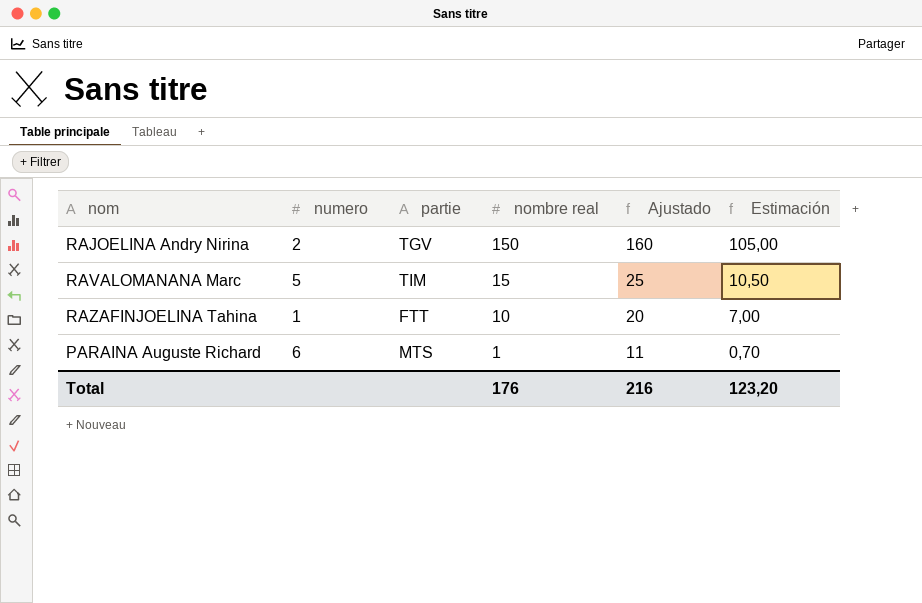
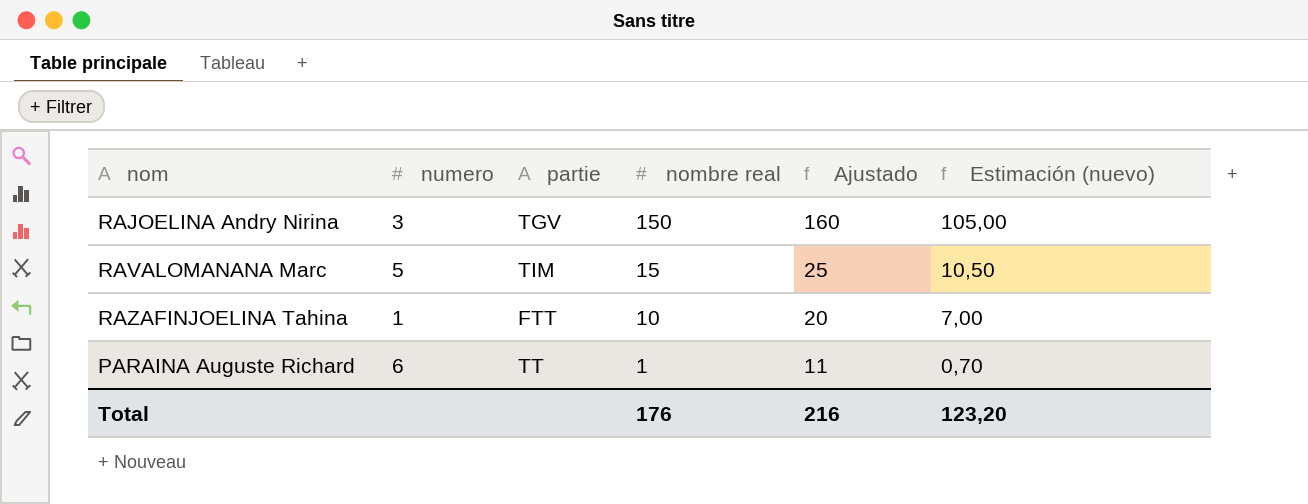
column name: Estimación -> Estimación (nuevo)
RAJOELINA Andry Nirina | numero: 2 -> 3
PARAINA Auguste Richard | partie: MTS -> TT

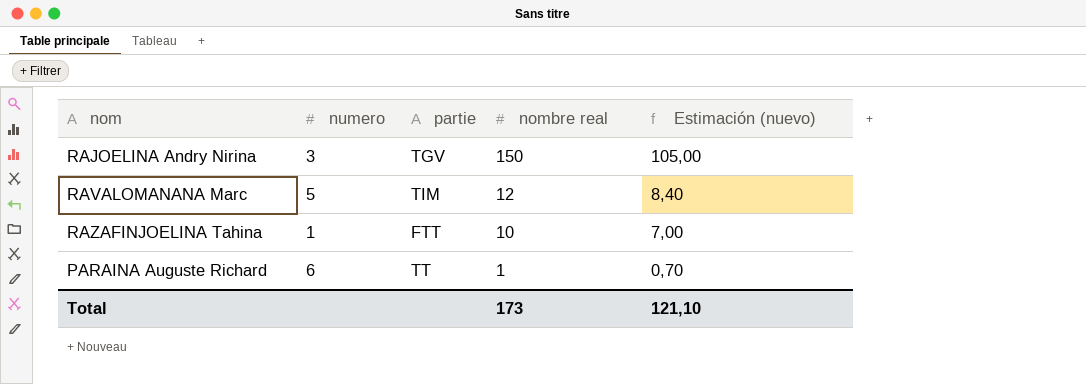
column Ajustado | formula: [nombre real] + 10 -> none
RAVALOMANANA Marc | nombre real: 15 -> 12
RAVALOMANANA Marc | Estimación (nuevo): 10,50 -> 8,40
Total | nombre real: 176 -> 173
Total | Estimación (nuevo): 123,20 -> 121,10

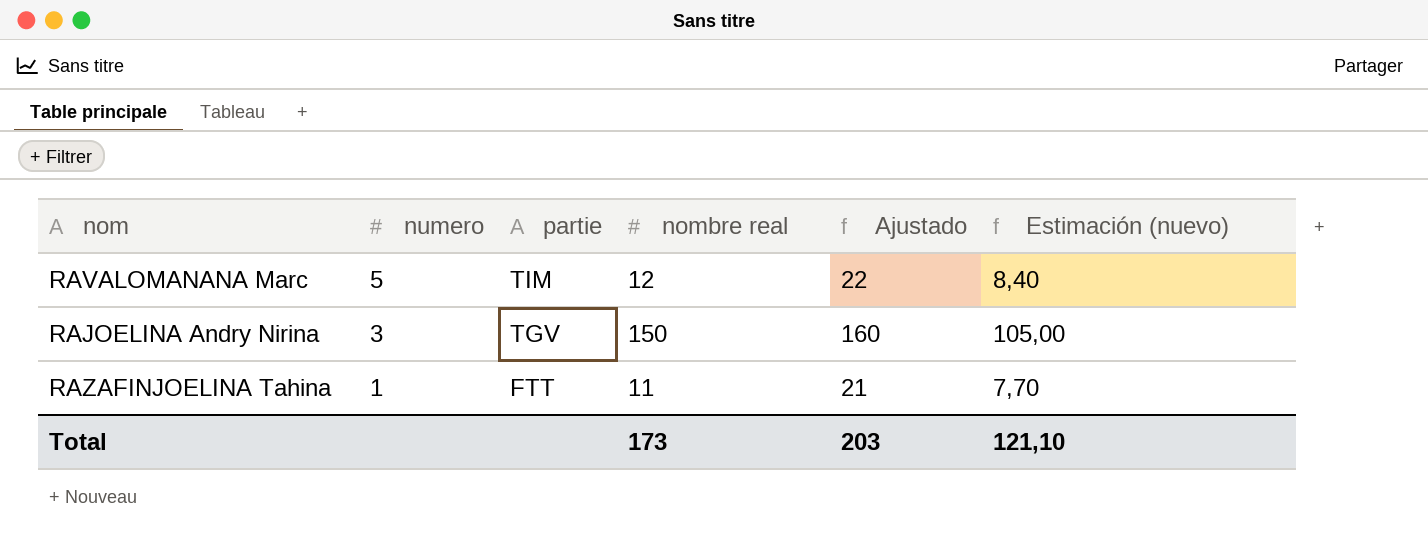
row order: nombre real descending -> numero descending
column Ajustado | formula: none -> [nombre real] + 10
row PARAINA Auguste Richard: 6 | TT | 1 | 0,70 -> none
RAZAFINJOELINA Tahina | nombre real: 10 -> 11
RAZAFINJOELINA Tahina | Estimación (nuevo): 7,00 -> 7,70

